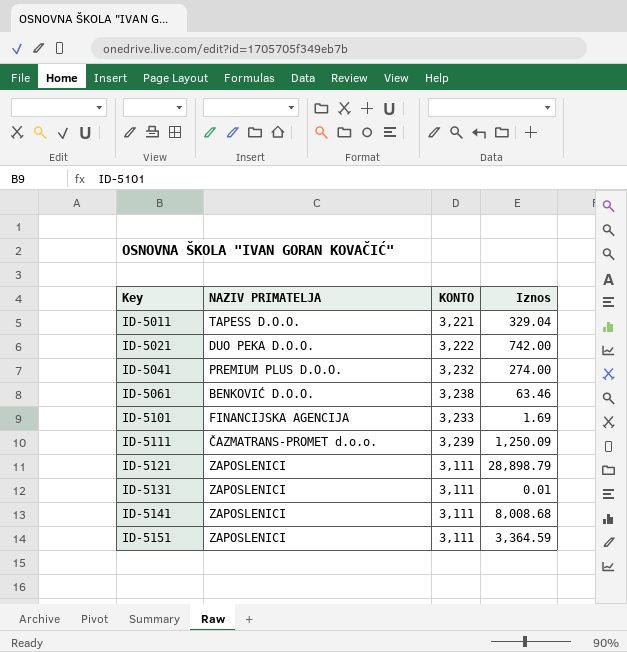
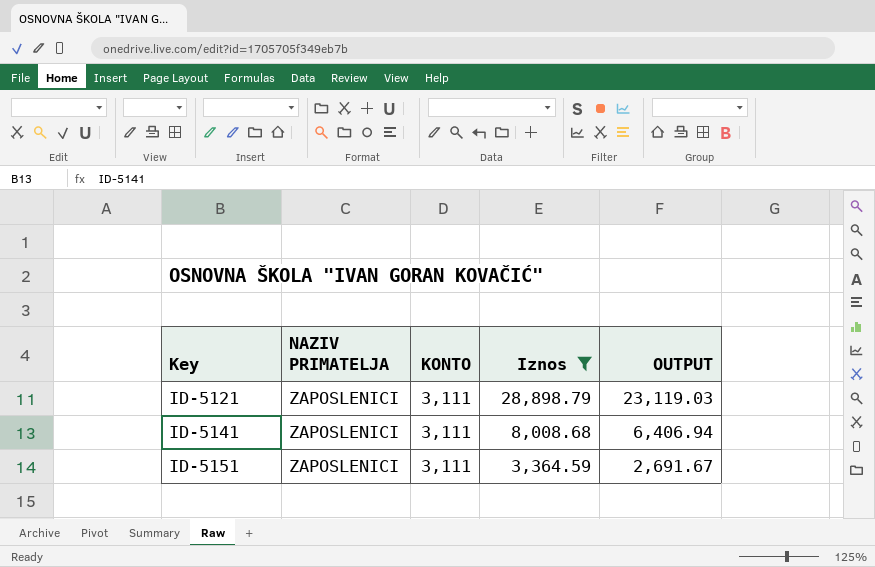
filter: none -> Iznos >= 3,364.59
column OUTPUT | formula: none -> [Iznos] * 0.8

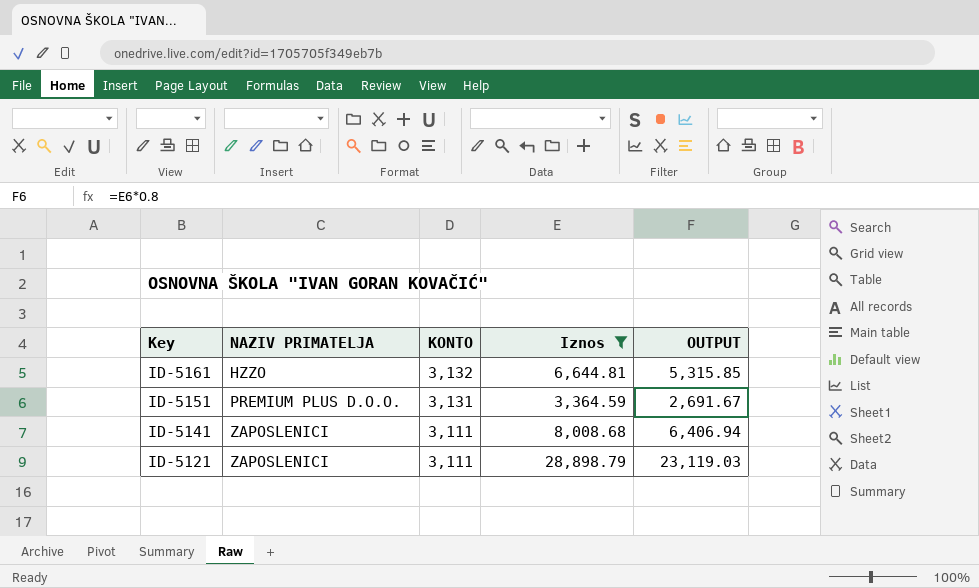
row order: Key ascending -> Key descending
row ID-5161: none -> HZZO | 3,132 | 6,644.81 | 5,315.85
ID-5151 | NAZIV PRIMATELJA: ZAPOSLENICI -> PREMIUM PLUS D.O.O.
ID-5151 | KONTO: 3,111 -> 3,131

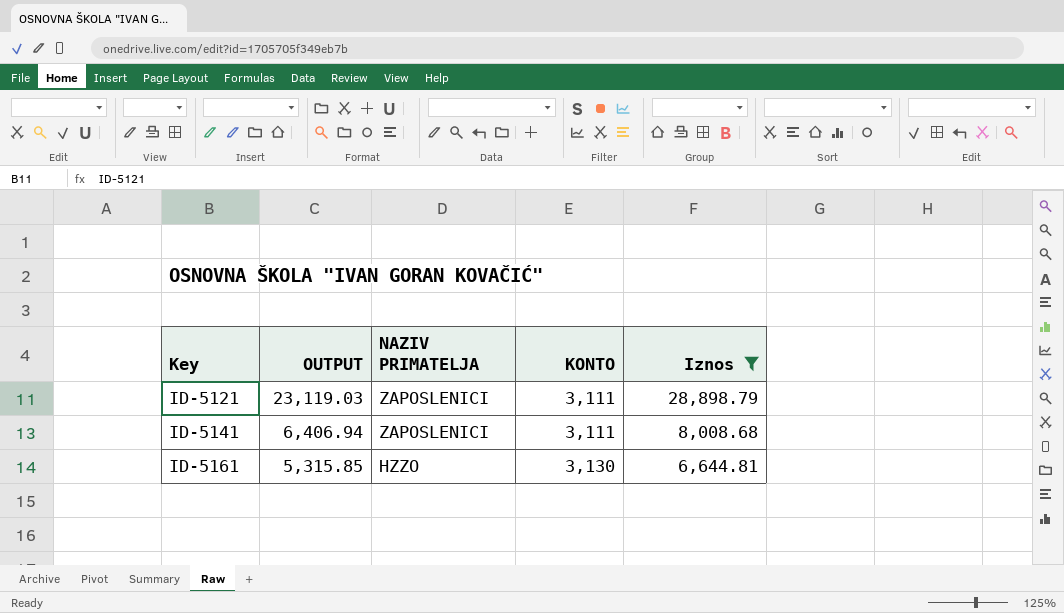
row order: Key descending -> Key ascending
column OUTPUT | position: 5 -> 2
row ID-5151: PREMIUM PLUS D.O.O. | 3,131 | 3,364.59 | 2,691.67 -> none
ID-5161 | KONTO: 3,132 -> 3,130

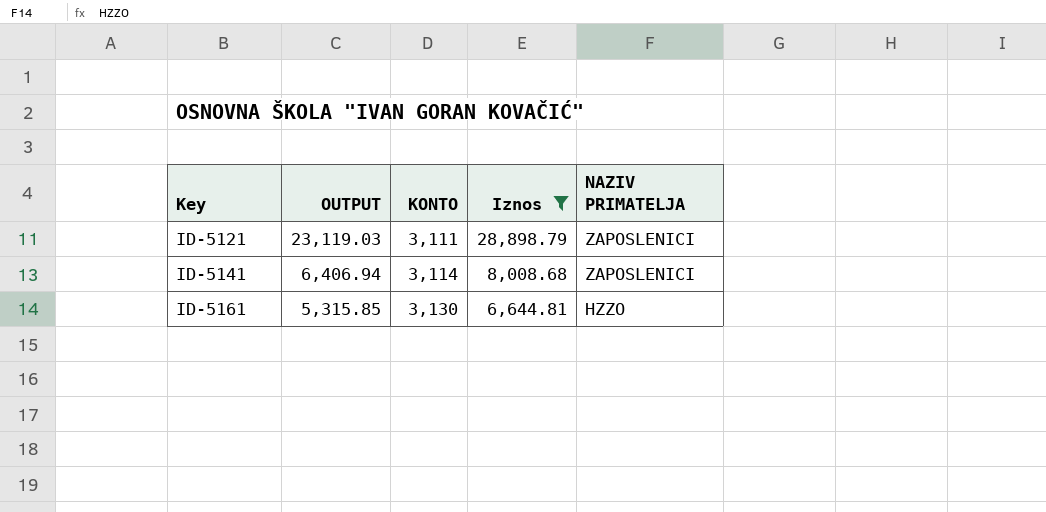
column NAZIV PRIMATELJA | position: 3 -> 5
ID-5141 | KONTO: 3,111 -> 3,114

